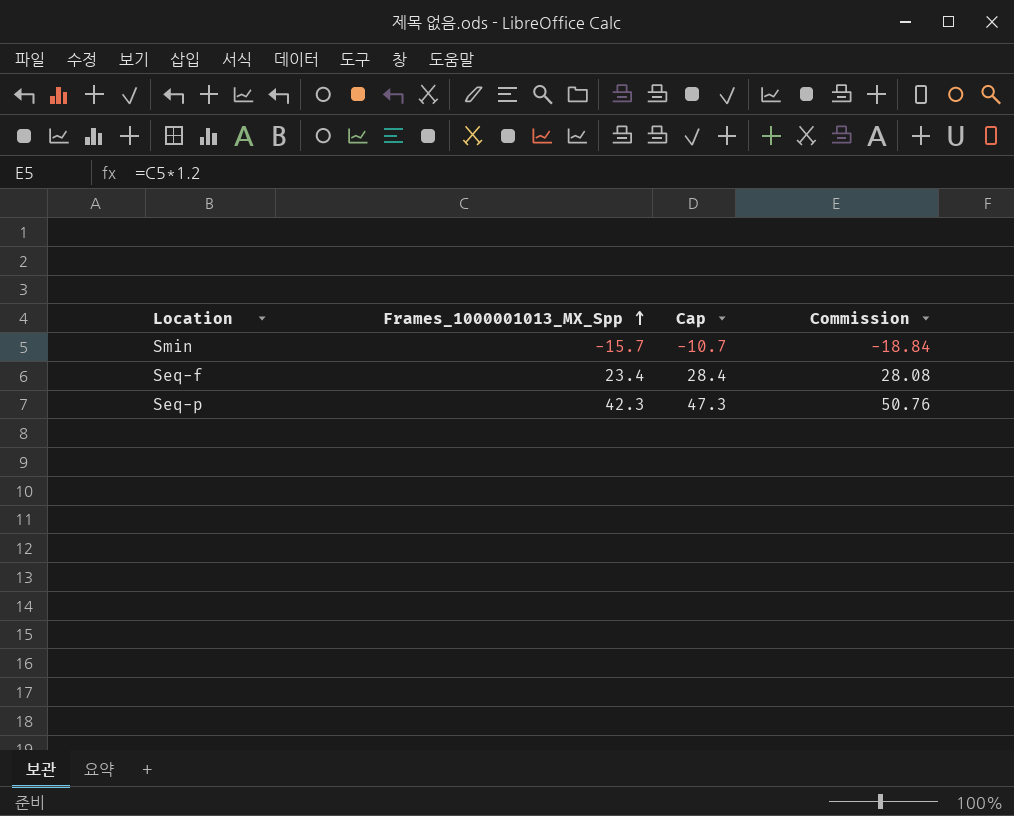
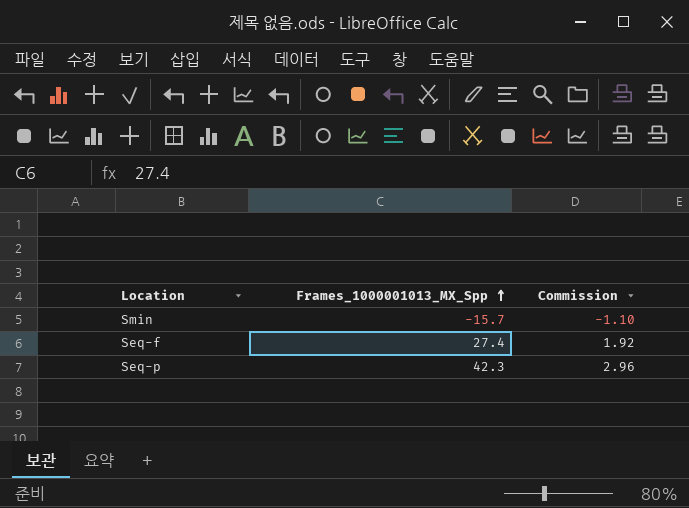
column Cap | formula: [Frames_1000001013_MX_Spp] + 5 -> none
column Commission | formula: [Frames_1000001013_MX_Spp] * 1.2 -> [Frames_1000001013_MX_Spp] * 0.07
Seq-f | Frames_1000001013_MX_Spp: 23.4 -> 27.4

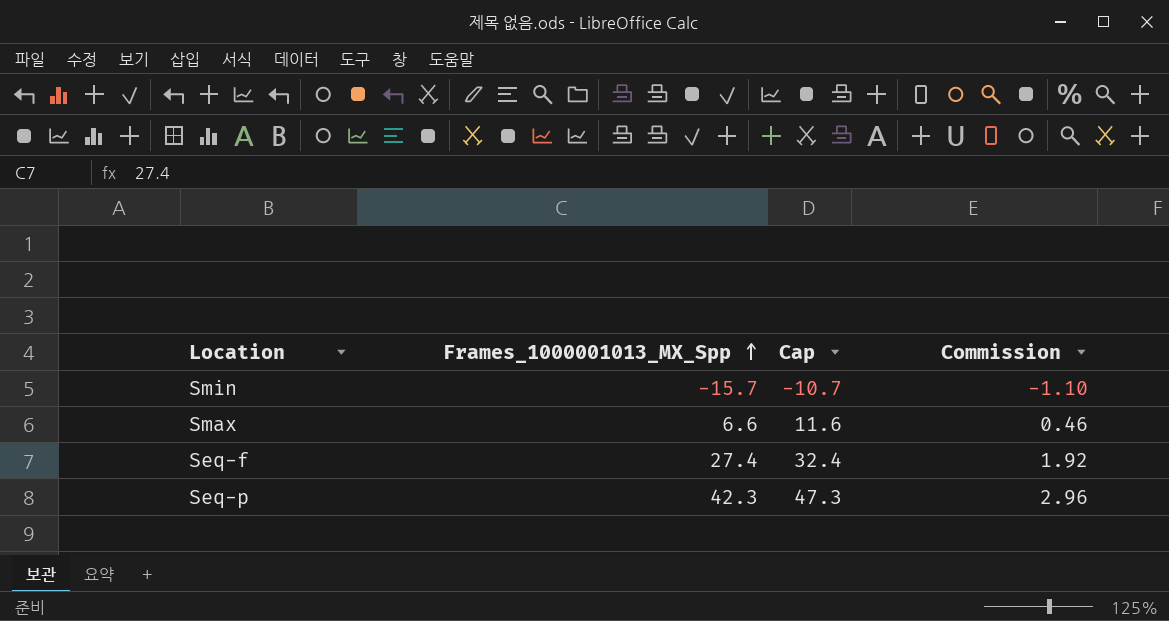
column Cap | formula: none -> [Frames_1000001013_MX_Spp] + 5
row Smax: none -> 6.6 | 11.6 | 0.46

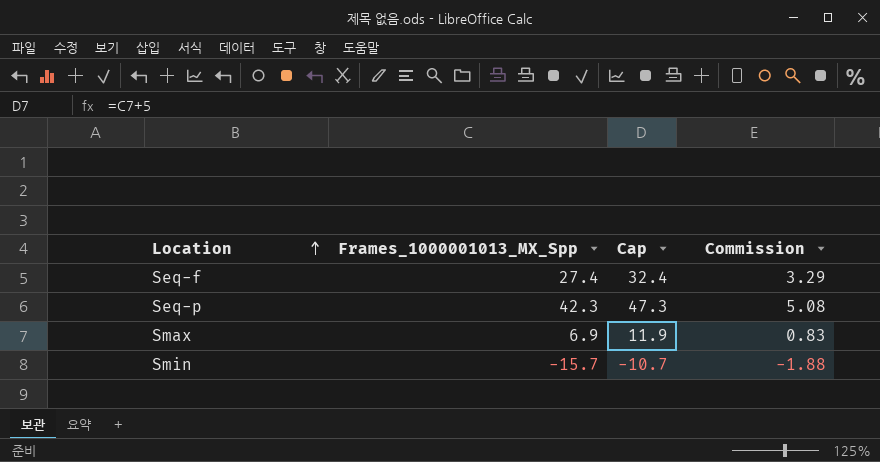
row order: Frames_1000001013_MX_Spp ascending -> Location ascending
column Commission | formula: [Frames_1000001013_MX_Spp] * 0.07 -> [Frames_1000001013_MX_Spp] * 0.12
Smax | Frames_1000001013_MX_Spp: 6.6 -> 6.9
Smax | Cap: 11.6 -> 11.9

